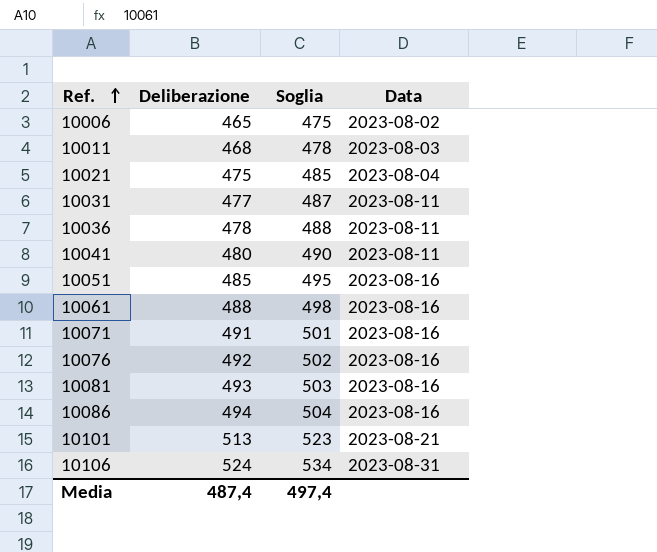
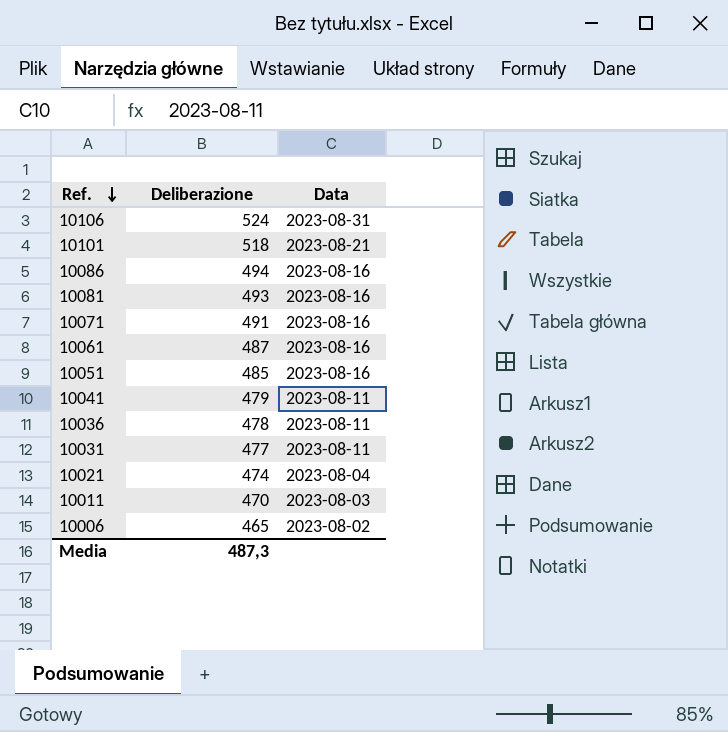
row order: Ref. ascending -> Ref. descending
column Soglia | formula: [Deliberazione] + 10 -> none
row 10076: 492 | 502 | 2023-08-16 -> none
10101 | Deliberazione: 513 -> 518
10061 | Deliberazione: 488 -> 487
10041 | Deliberazione: 480 -> 479
10021 | Deliberazione: 475 -> 474
10011 | Deliberazione: 468 -> 470
Media | Deliberazione: 487,4 -> 487,3

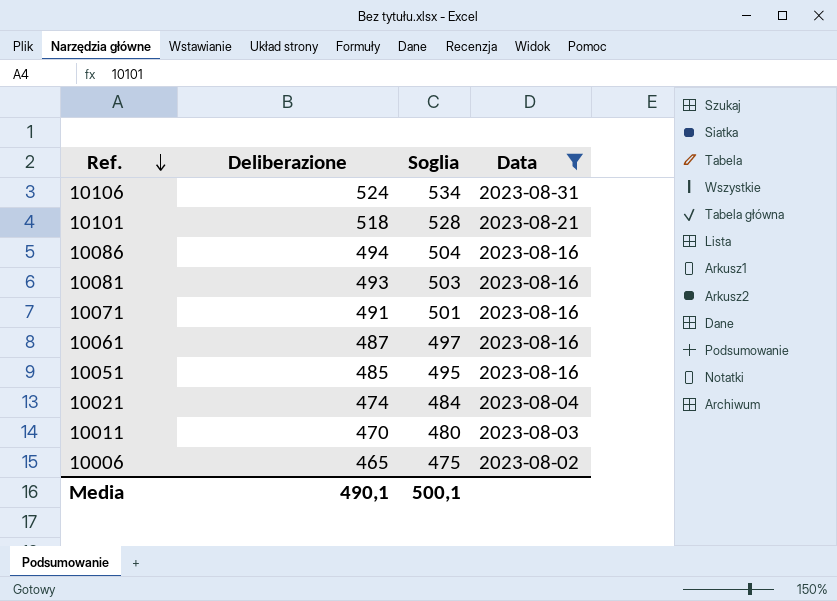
filter: none -> Data != 2023-08-11
column Soglia | formula: none -> [Deliberazione] + 10
Media | Deliberazione: 487,3 -> 490,1

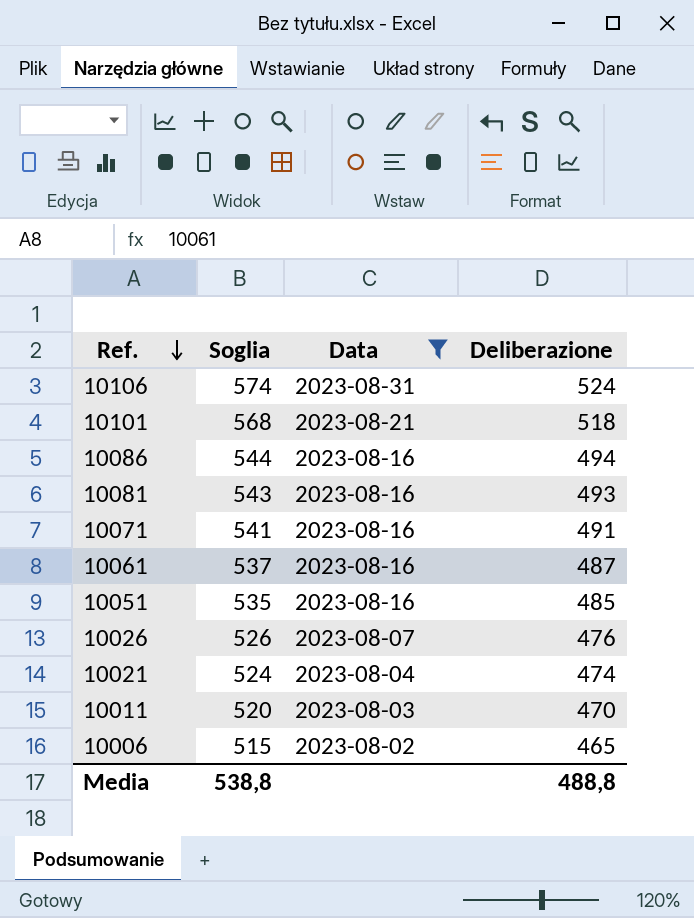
column Soglia | formula: [Deliberazione] + 10 -> [Deliberazione] + 50
column Deliberazione | position: 2 -> 4
row 10026: none -> 526 | 2023-08-07 | 476
Media | Soglia: 500,1 -> 538,8
Media | Deliberazione: 490,1 -> 488,8

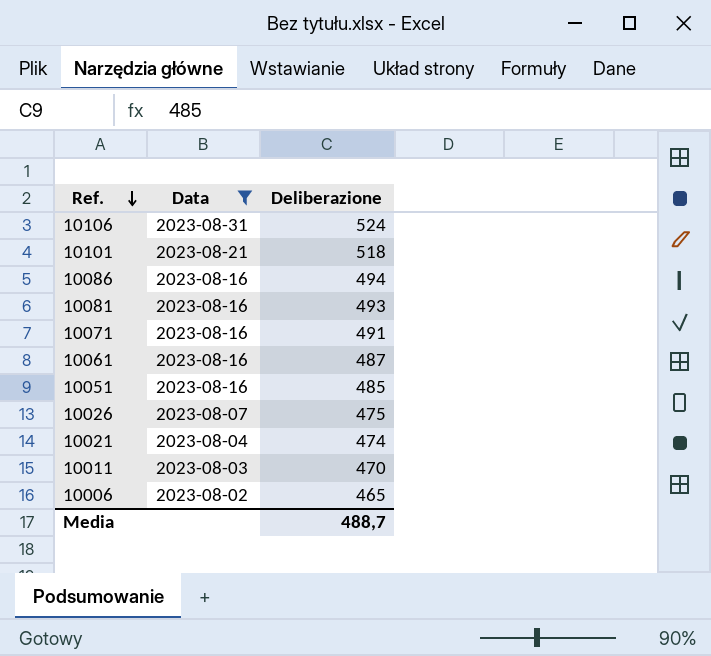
column Soglia | formula: [Deliberazione] + 50 -> none
10026 | Deliberazione: 476 -> 475
Media | Deliberazione: 488,8 -> 488,7

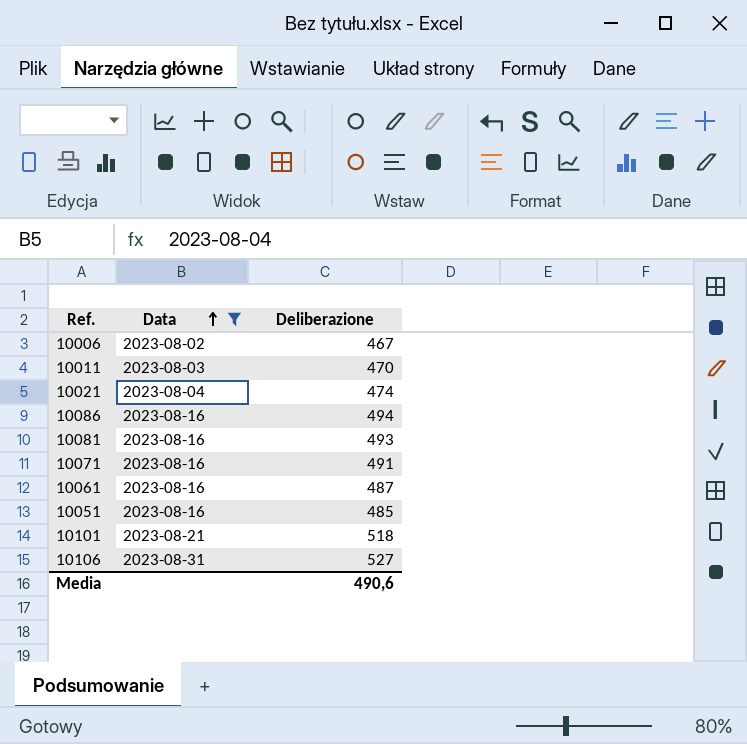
row order: Ref. descending -> Data ascending
row 10026: 2023-08-07 | 475 -> none
10006 | Deliberazione: 465 -> 467
10106 | Deliberazione: 524 -> 527
Media | Deliberazione: 488,7 -> 490,6

